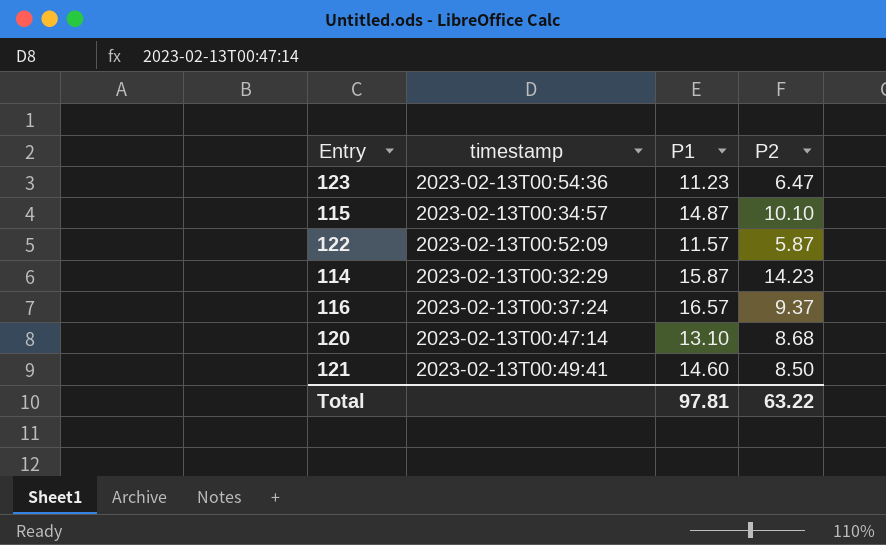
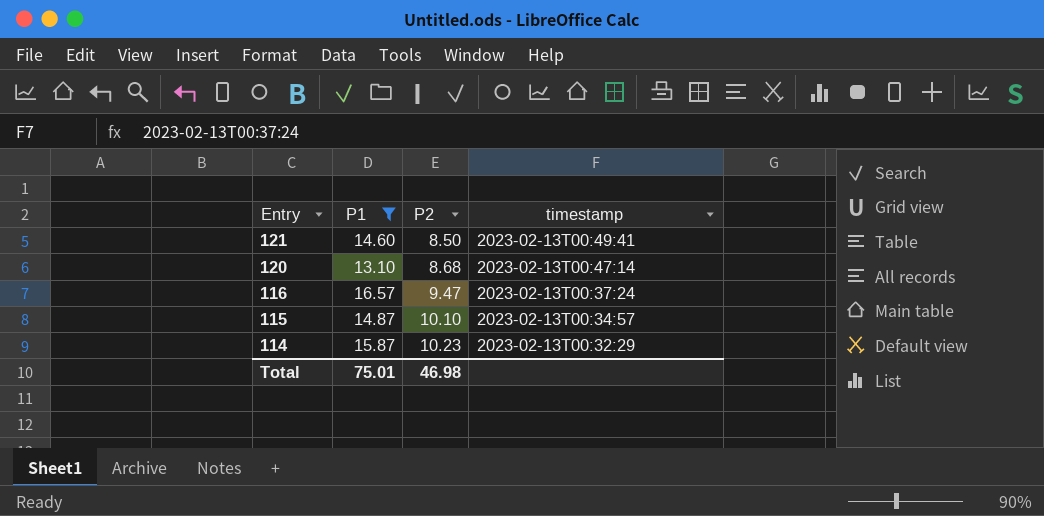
filter: none -> P1 >= 13.10
row order: none -> Entry descending
column timestamp | position: 2 -> 4
116 | P2: 9.37 -> 9.47
114 | P2: 14.23 -> 10.23
Total | P1: 97.81 -> 75.01
Total | P2: 63.22 -> 46.98

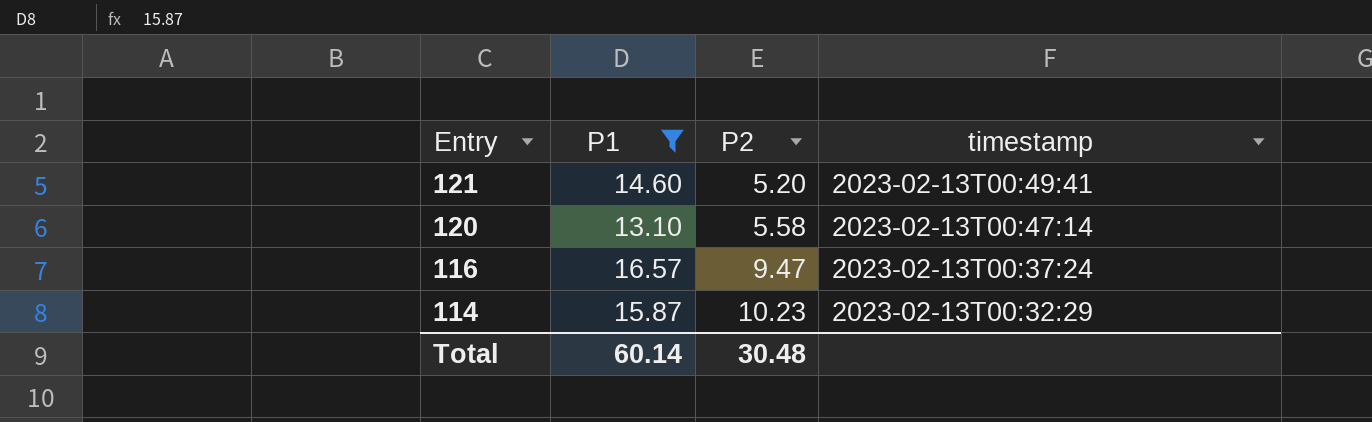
row 115: 14.87 | 10.10 | 2023-02-13T00:34:57 -> none
121 | P2: 8.50 -> 5.20
120 | P2: 8.68 -> 5.58
Total | P1: 75.01 -> 60.14
Total | P2: 46.98 -> 30.48

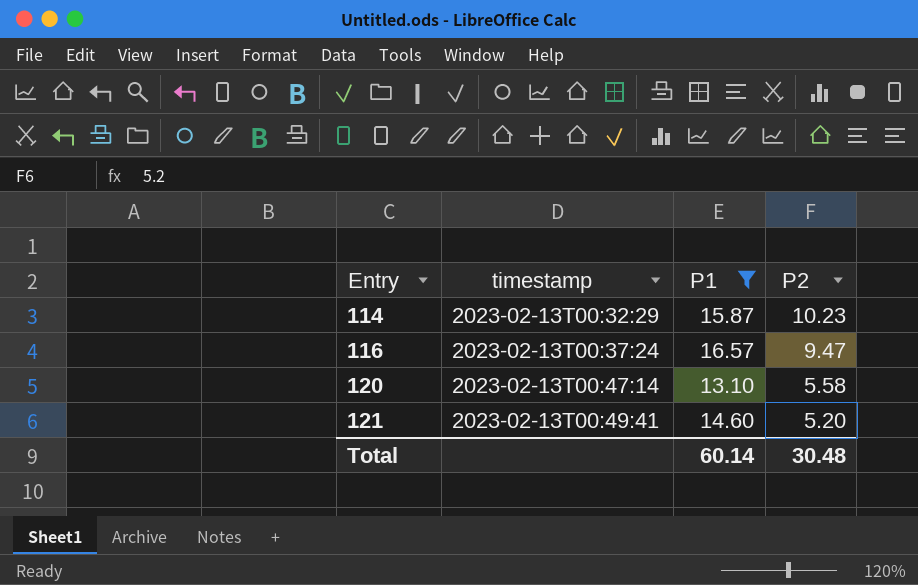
row order: Entry descending -> Entry ascending
column timestamp | position: 4 -> 2

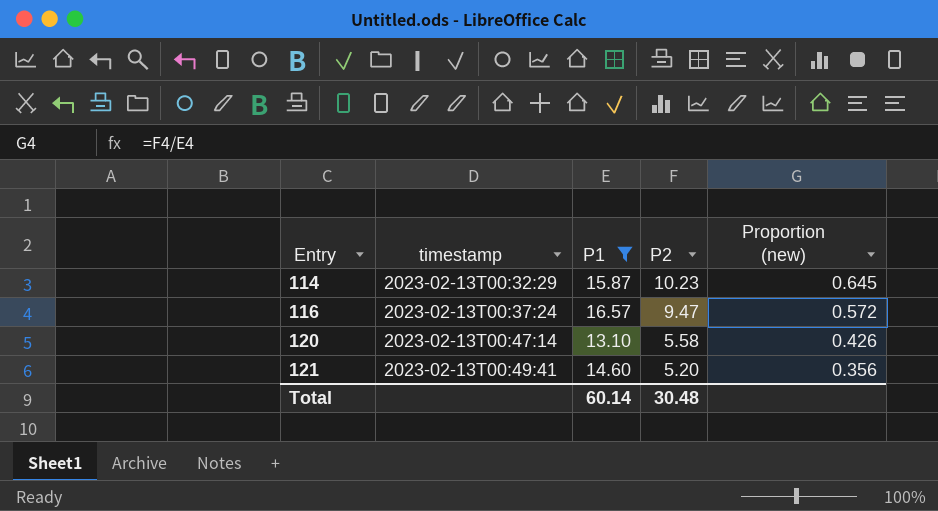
column Proportion (new) | formula: none -> [P2] / [P1]

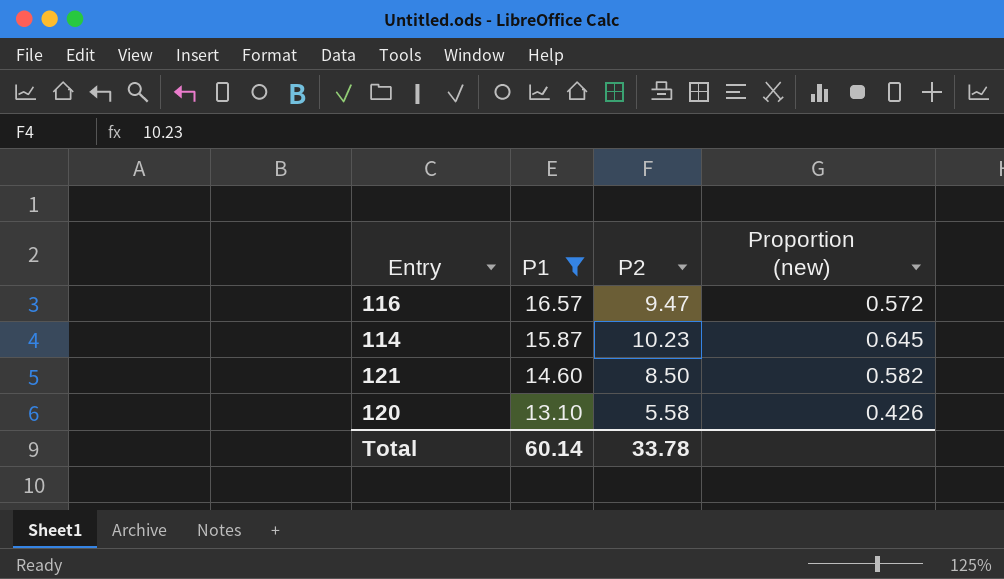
row order: Entry ascending -> P1 descending
column timestamp | position: 2 -> none
121 | P2: 5.20 -> 8.50
121 | Proportion (new): 0.356 -> 0.582
Total | P2: 30.48 -> 33.78

